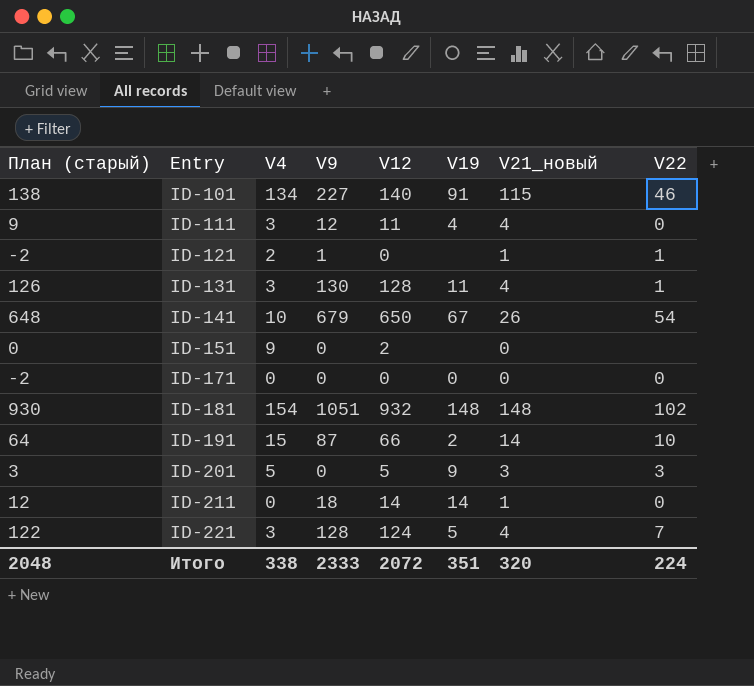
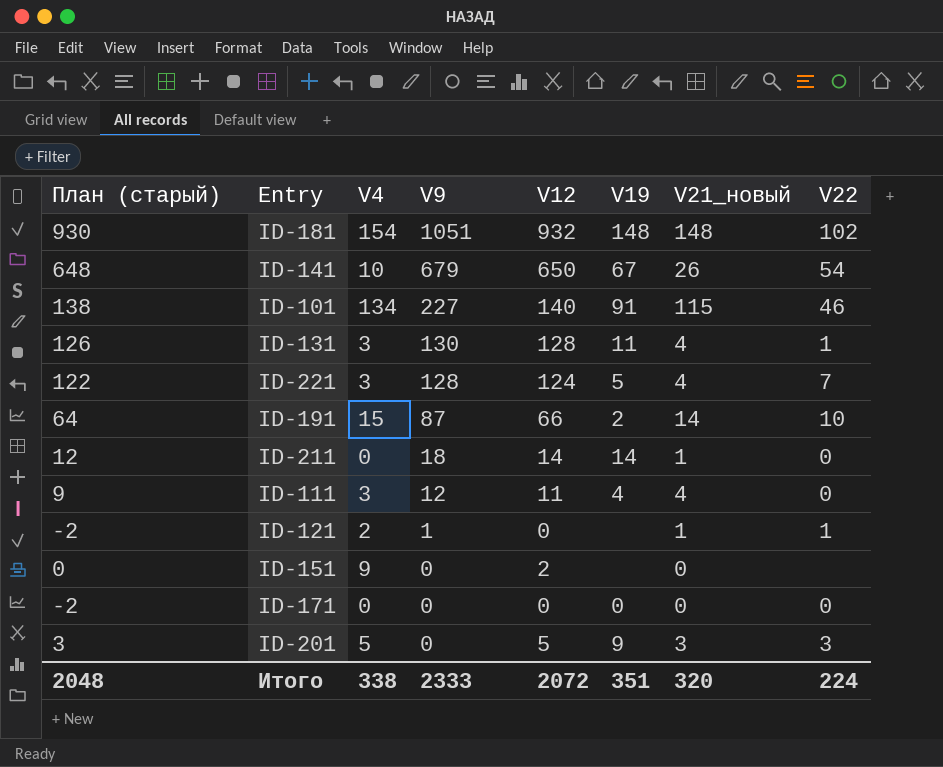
row order: Entry ascending -> V9 descending

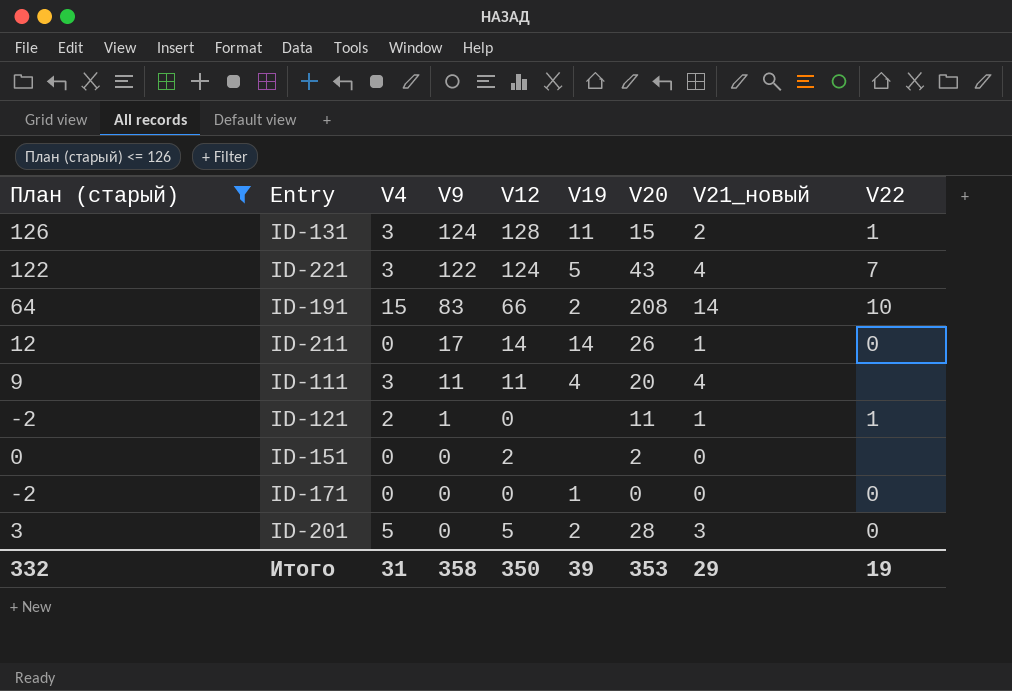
filter: none -> План (старый) <= 126
column V20 | position: none -> 7
ID-131 | V9: 130 -> 124
ID-131 | V21_новый: 4 -> 2
ID-221 | V9: 128 -> 122
ID-191 | V9: 87 -> 83
ID-211 | V9: 18 -> 17
ID-111 | V9: 12 -> 11
ID-111 | V22: 0 -> none
ID-151 | V4: 9 -> 0
ID-171 | V19: 0 -> 1
ID-201 | V19: 9 -> 2
ID-201 | V22: 3 -> 0
Итого | План (старый): 2048 -> 332
Итого | V4: 338 -> 31
Итого | V9: 2333 -> 358
Итого | V12: 2072 -> 350
Итого | V19: 351 -> 39
Итого | V21_новый: 320 -> 29
Итого | V22: 224 -> 19

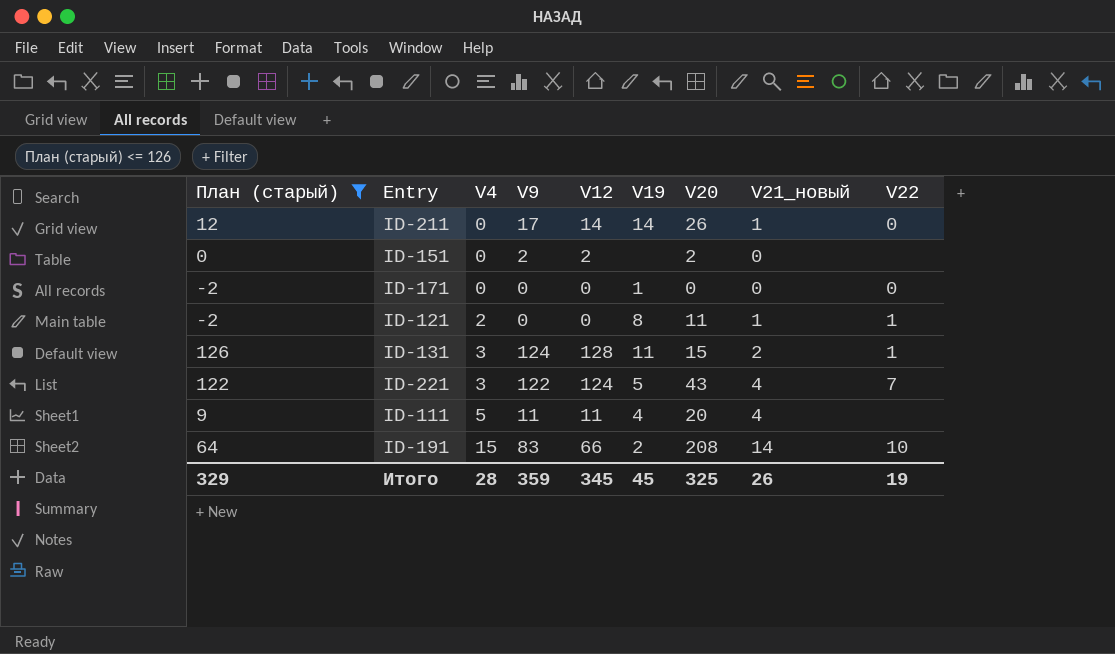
row order: V9 descending -> V4 ascending
row ID-201: 3 | 5 | 0 | 5 | 2 | 28 | 3 | 0 -> none
ID-151 | V9: 0 -> 2
ID-121 | V9: 1 -> 0
ID-121 | V19: none -> 8
ID-111 | V4: 3 -> 5
Итого | План (старый): 332 -> 329
Итого | V4: 31 -> 28
Итого | V9: 358 -> 359
Итого | V12: 350 -> 345
Итого | V19: 39 -> 45
Итого | V20: 353 -> 325
Итого | V21_новый: 29 -> 26

